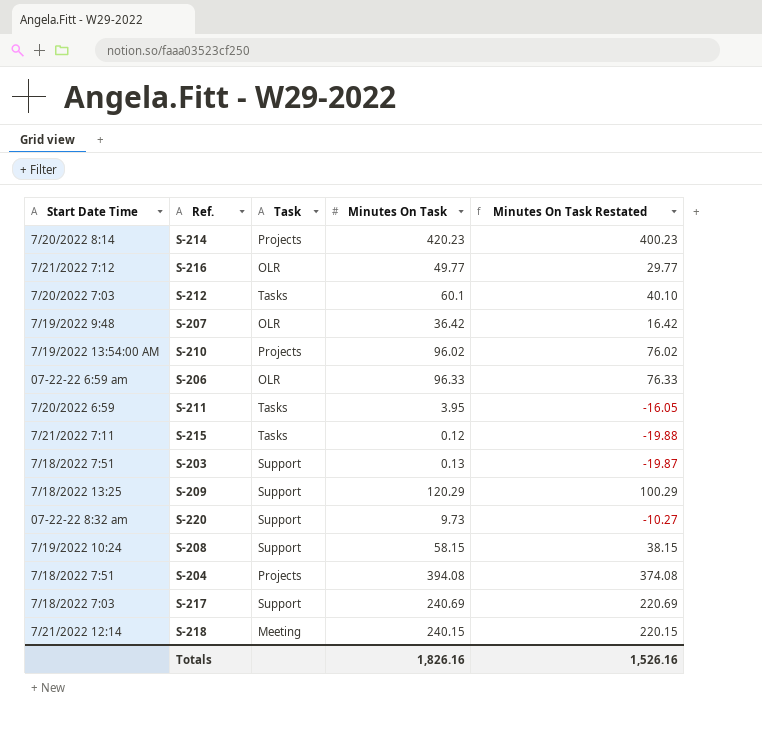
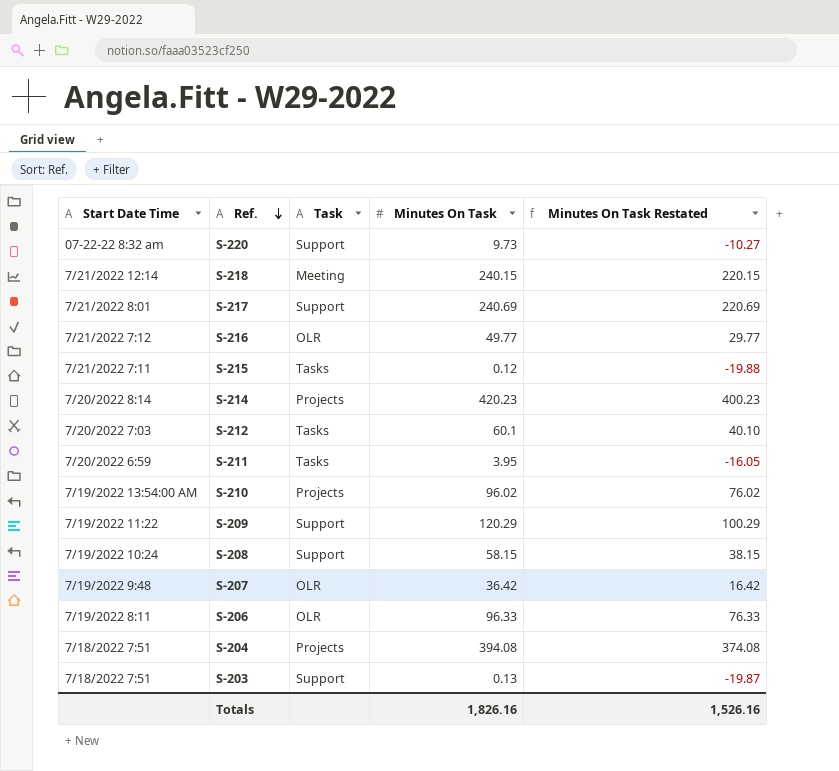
row order: none -> Ref. descending
S-217 | Start Date Time: 7/18/2022 7:03 -> 7/21/2022 8:01
S-209 | Start Date Time: 7/18/2022 13:25 -> 7/19/2022 11:22
S-206 | Start Date Time: 07-22-22 6:59 am -> 7/19/2022 8:11

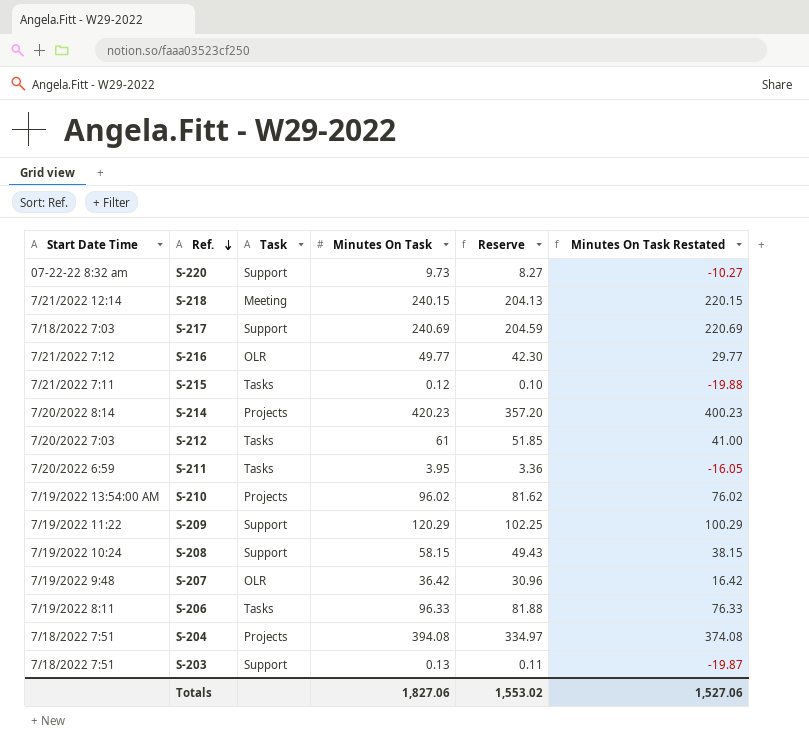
column Reserve | formula: none -> [Minutes On Task] * 0.85
S-217 | Start Date Time: 7/21/2022 8:01 -> 7/18/2022 7:03
S-212 | Minutes On Task: 60.1 -> 61
S-212 | Minutes On Task Restated: 40.10 -> 41.00
S-206 | Task: OLR -> Tasks
Totals | Minutes On Task: 1,826.16 -> 1,827.06
Totals | Minutes On Task Restated: 1,526.16 -> 1,527.06

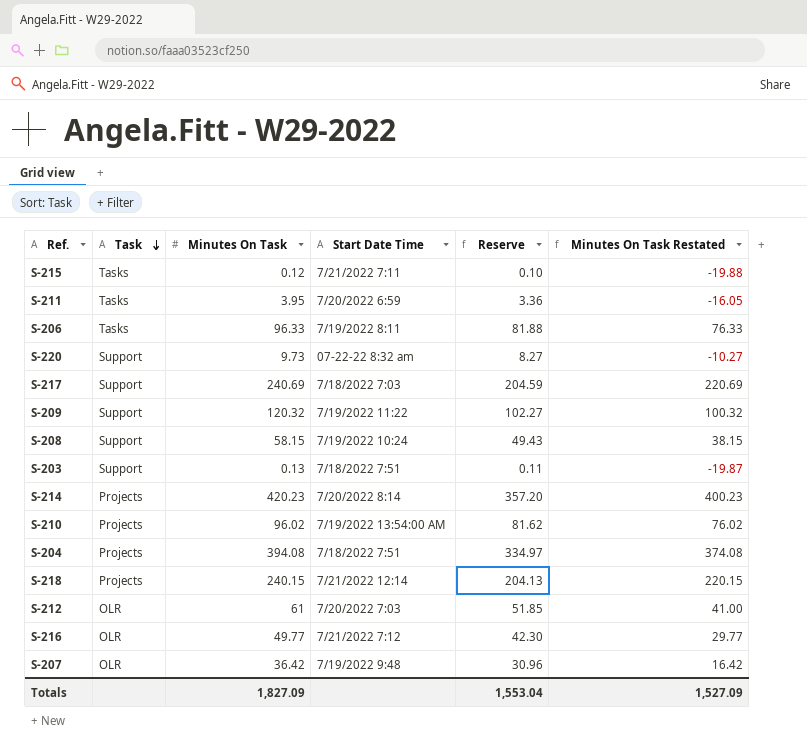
row order: Ref. descending -> Task descending
column Start Date Time | position: 1 -> 4
S-209 | Minutes On Task: 120.29 -> 120.32
S-209 | Reserve: 102.25 -> 102.27
S-209 | Minutes On Task Restated: 100.29 -> 100.32
S-218 | Task: Meeting -> Projects
S-212 | Task: Tasks -> OLR
Totals | Minutes On Task: 1,827.06 -> 1,827.09
Totals | Reserve: 1,553.02 -> 1,553.04
Totals | Minutes On Task Restated: 1,527.06 -> 1,527.09

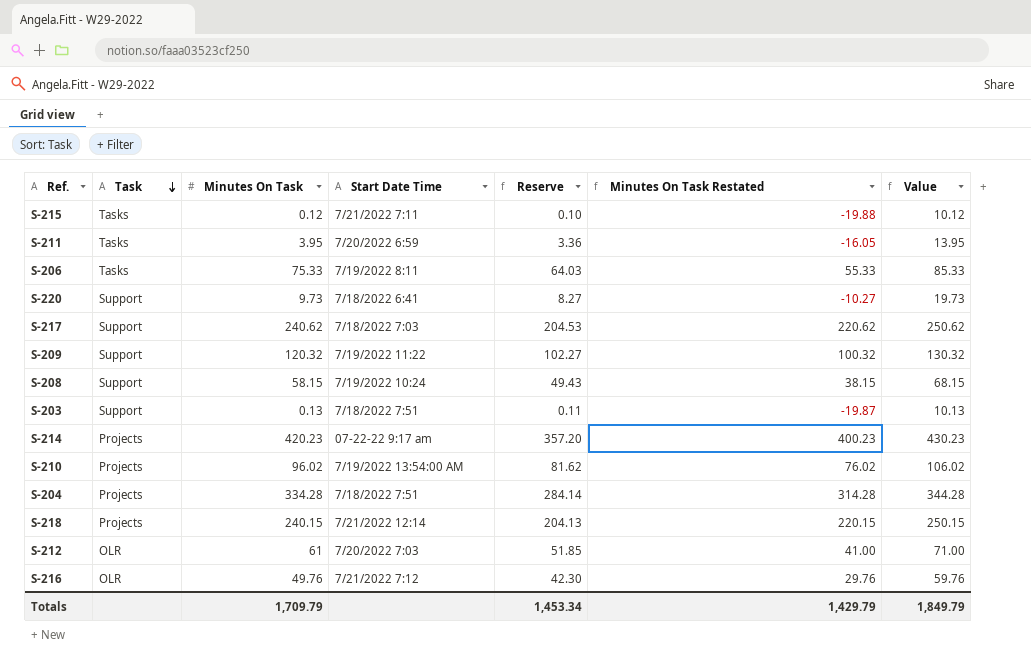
column Value | formula: none -> [Minutes On Task] + 10
row S-207: OLR | 36.42 | 7/19/2022 9:48 | 30.96 | 16.42 -> none
S-206 | Minutes On Task: 96.33 -> 75.33
S-206 | Reserve: 81.88 -> 64.03
S-206 | Minutes On Task Restated: 76.33 -> 55.33
S-220 | Start Date Time: 07-22-22 8:32 am -> 7/18/2022 6:41
S-217 | Minutes On Task: 240.69 -> 240.62
S-217 | Reserve: 204.59 -> 204.53
S-217 | Minutes On Task Restated: 220.69 -> 220.62
S-214 | Start Date Time: 7/20/2022 8:14 -> 07-22-22 9:17 am
S-204 | Minutes On Task: 394.08 -> 334.28
S-204 | Reserve: 334.97 -> 284.14
S-204 | Minutes On Task Restated: 374.08 -> 314.28
S-216 | Minutes On Task: 49.77 -> 49.76
S-216 | Minutes On Task Restated: 29.77 -> 29.76
Totals | Minutes On Task: 1,827.09 -> 1,709.79
Totals | Reserve: 1,553.04 -> 1,453.34
Totals | Minutes On Task Restated: 1,527.09 -> 1,429.79

